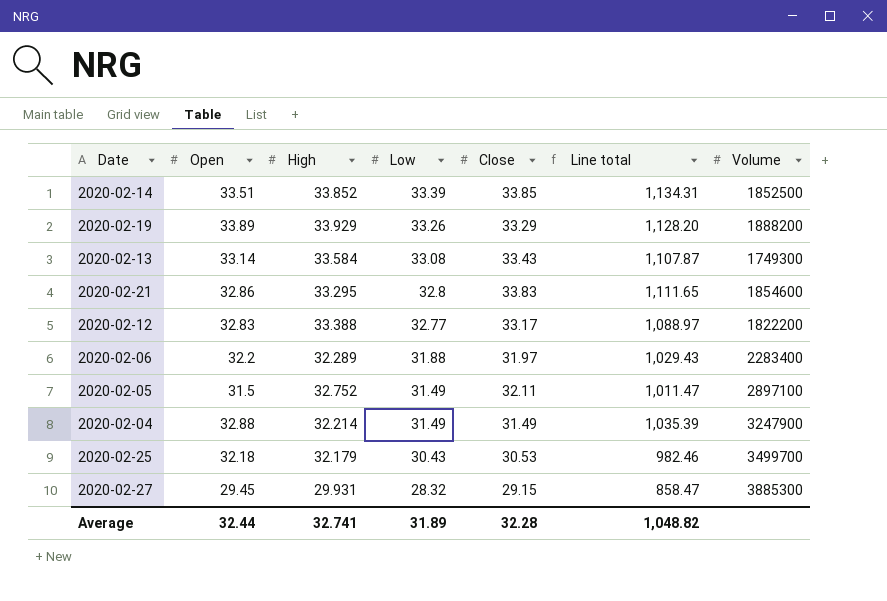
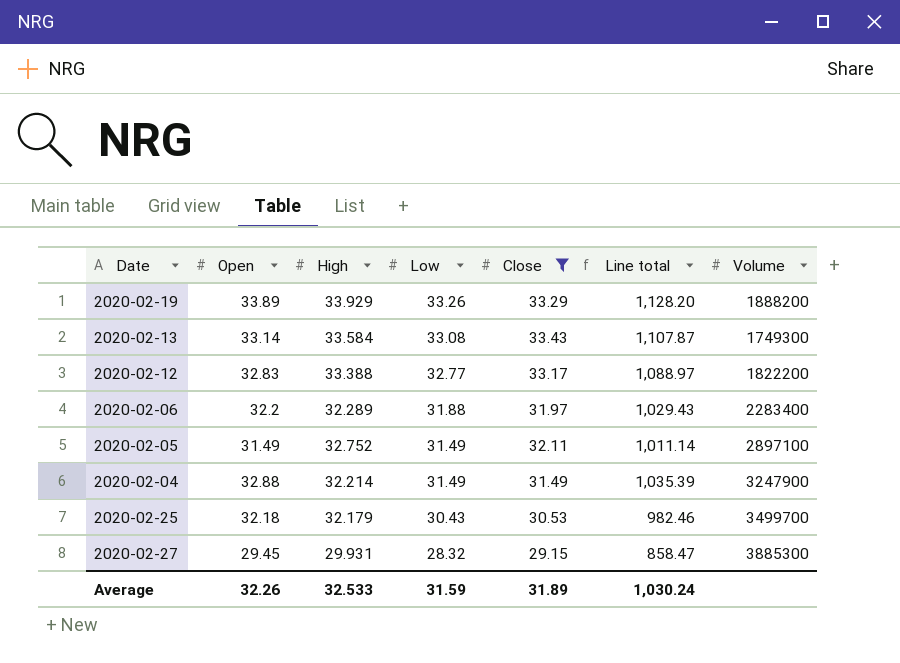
filter: none -> Close <= 33.43
2020-02-05 | Open: 31.5 -> 31.49
2020-02-05 | Line total: 1,011.47 -> 1,011.14
Average | Open: 32.44 -> 32.26
Average | High: 32.741 -> 32.533
Average | Low: 31.89 -> 31.59
Average | Close: 32.28 -> 31.89
Average | Line total: 1,048.82 -> 1,030.24

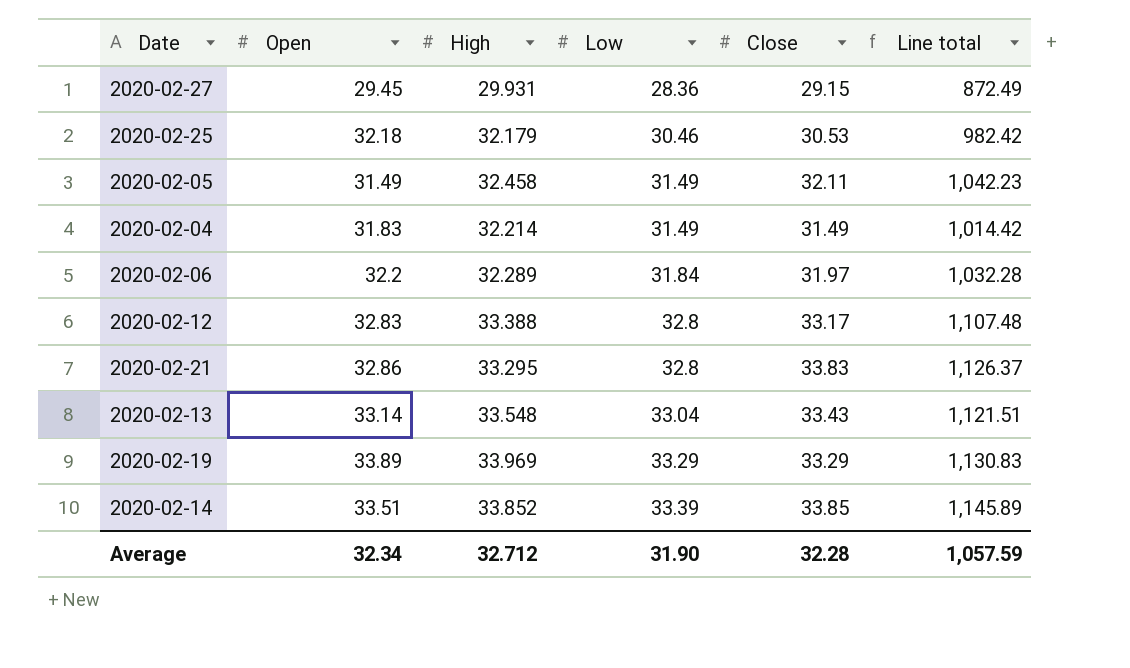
filter: Close <= 33.43 -> none
row order: Low descending -> Low ascending
column Volume | position: 7 -> none
column Line total | formula: [Open] * [Close] -> [High] * [Close]
2020-02-27 | Low: 28.32 -> 28.36
2020-02-25 | Low: 30.43 -> 30.46
2020-02-05 | High: 32.752 -> 32.458
2020-02-04 | Open: 32.88 -> 31.83
2020-02-06 | Low: 31.88 -> 31.84
2020-02-12 | Low: 32.77 -> 32.8
2020-02-13 | High: 33.584 -> 33.548
2020-02-13 | Low: 33.08 -> 33.04
2020-02-19 | High: 33.929 -> 33.969
2020-02-19 | Low: 33.26 -> 33.29
Average | Open: 32.26 -> 32.34
Average | High: 32.533 -> 32.712
Average | Low: 31.59 -> 31.90
Average | Close: 31.89 -> 32.28
Average | Line total: 1,030.24 -> 1,057.59

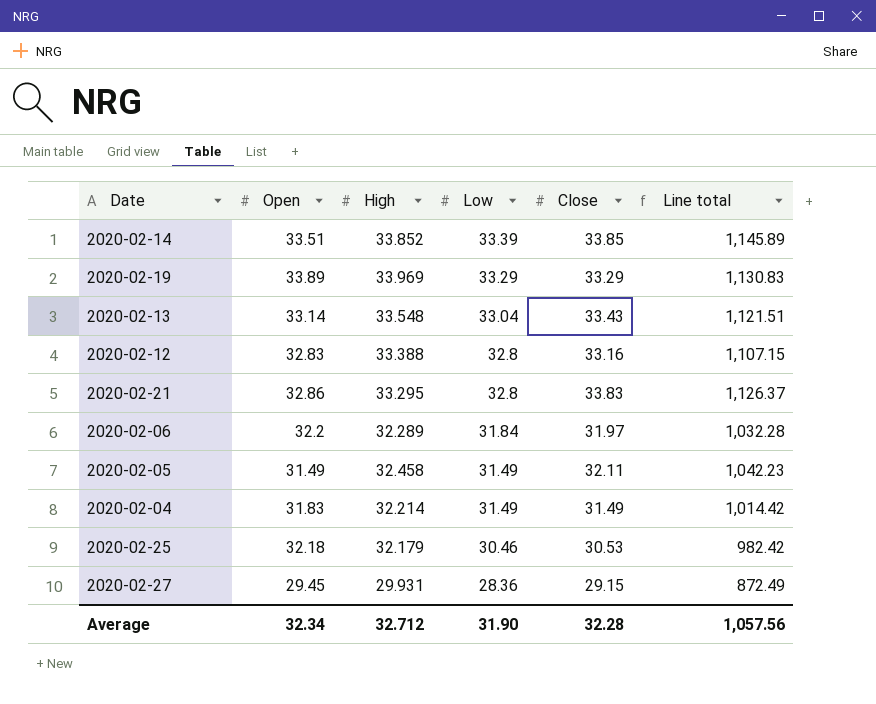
row order: Low ascending -> Low descending
2020-02-12 | Close: 33.17 -> 33.16
2020-02-12 | Line total: 1,107.48 -> 1,107.15
Average | Line total: 1,057.59 -> 1,057.56

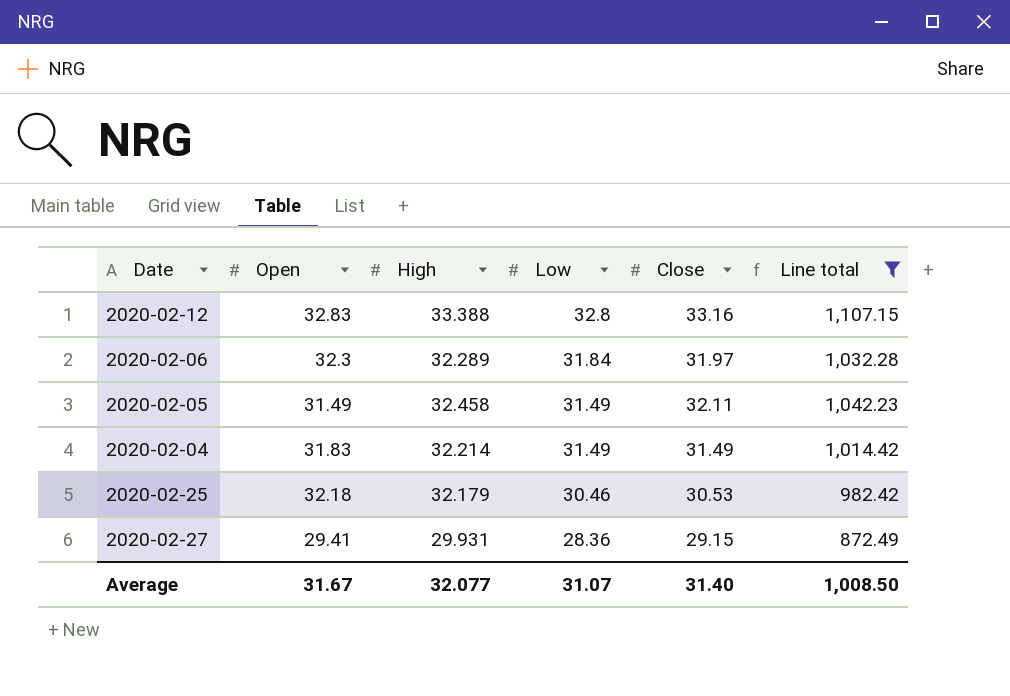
filter: none -> Line total <= 1,107.15
2020-02-06 | Open: 32.2 -> 32.3
2020-02-27 | Open: 29.45 -> 29.41
Average | Open: 32.34 -> 31.67
Average | High: 32.712 -> 32.077
Average | Low: 31.90 -> 31.07
Average | Close: 32.28 -> 31.40
Average | Line total: 1,057.56 -> 1,008.50

